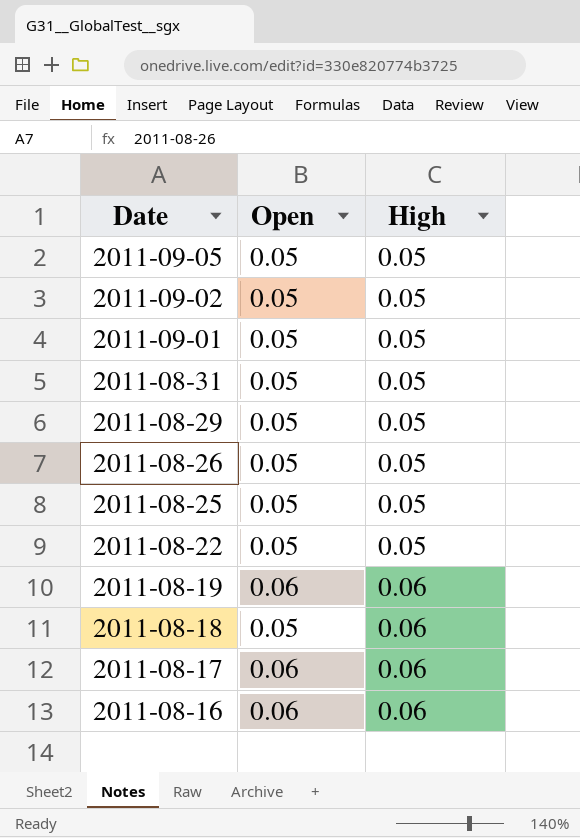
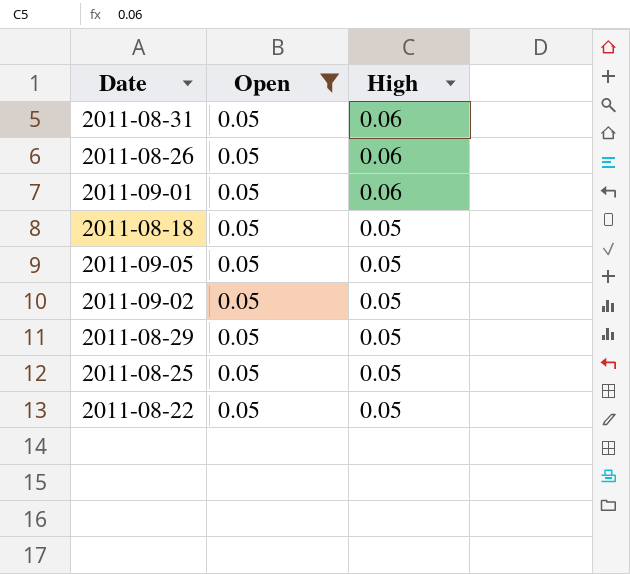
filter: none -> Open = 0.05
row order: Date descending -> High descending
2011-08-31 | High: 0.05 -> 0.06
2011-08-26 | High: 0.05 -> 0.06
2011-09-01 | High: 0.05 -> 0.06
2011-08-18 | High: 0.06 -> 0.05

